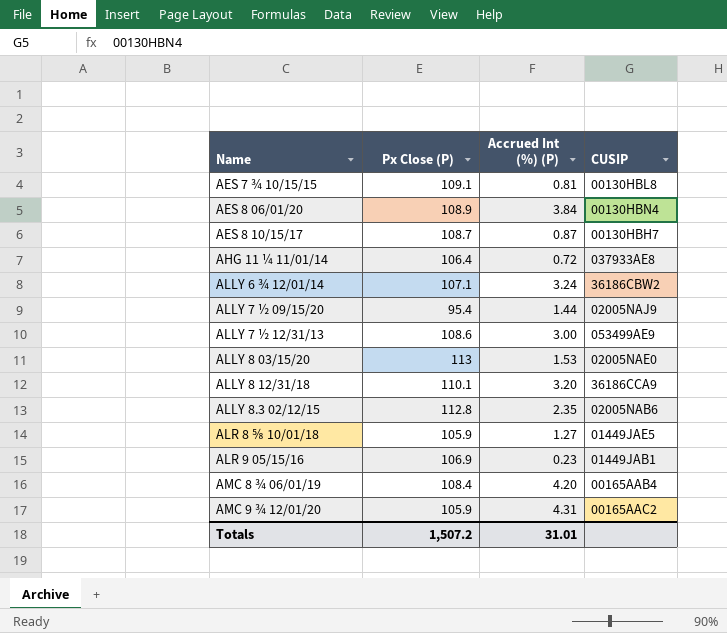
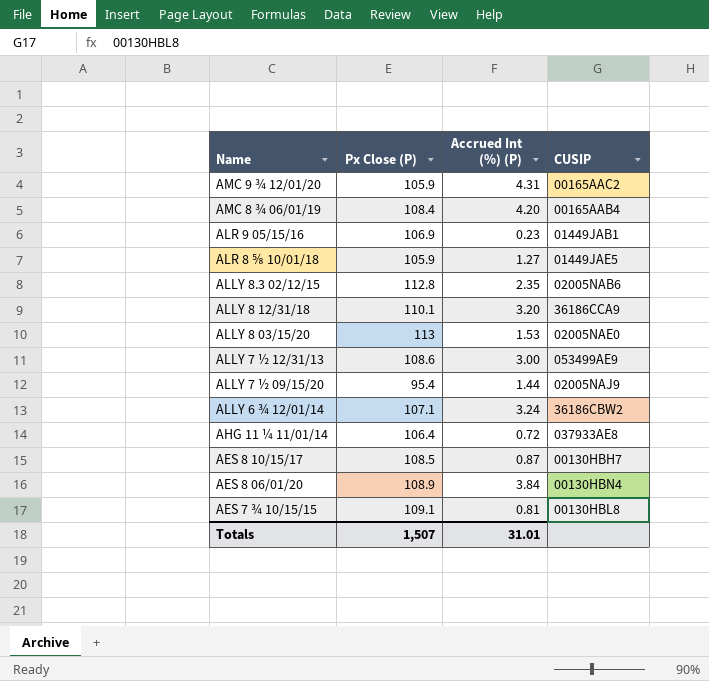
row order: Name ascending -> Name descending
AES 8 10/15/17 | Px Close (P): 108.7 -> 108.5
Totals | Px Close (P): 1,507.2 -> 1,507

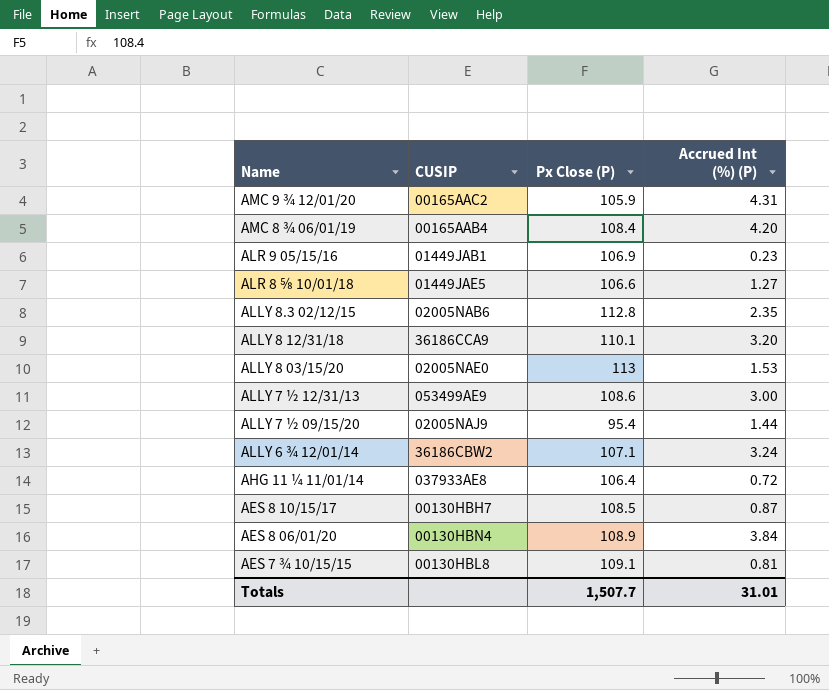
column CUSIP | position: 4 -> 2
ALR 8 ⅝ 10/01/18 | Px Close (P): 105.9 -> 106.6
Totals | Px Close (P): 1,507 -> 1,507.7

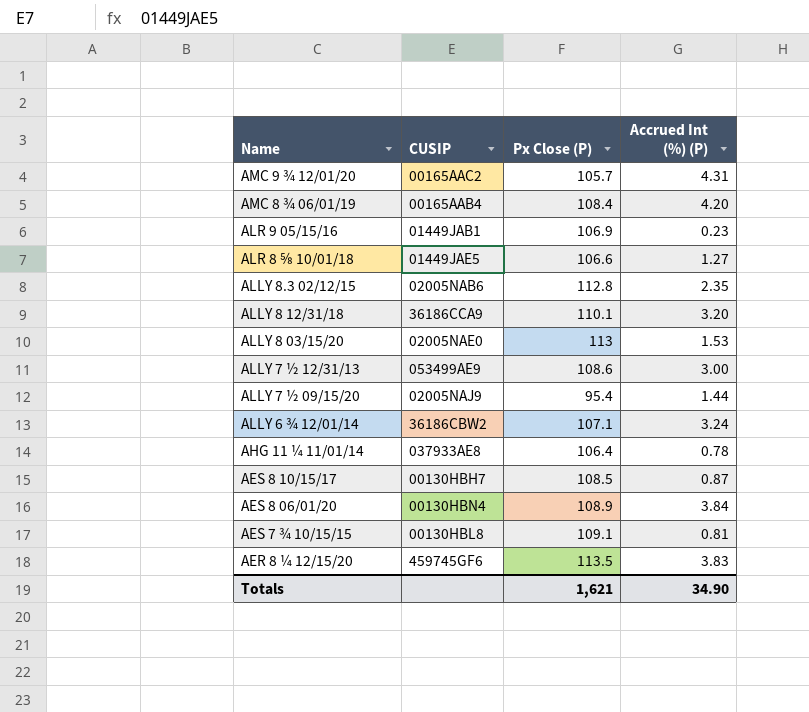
AMC 9 ¾ 12/01/20 | Px Close (P): 105.9 -> 105.7
AHG 11 ¼ 11/01/14 | Accrued Int (%) (P): 0.72 -> 0.78
row AER 8 ¼ 12/15/20: none -> 459745GF6 | 113.5 | 3.83
Totals | Px Close (P): 1,507.7 -> 1,621
Totals | Accrued Int (%) (P): 31.01 -> 34.90

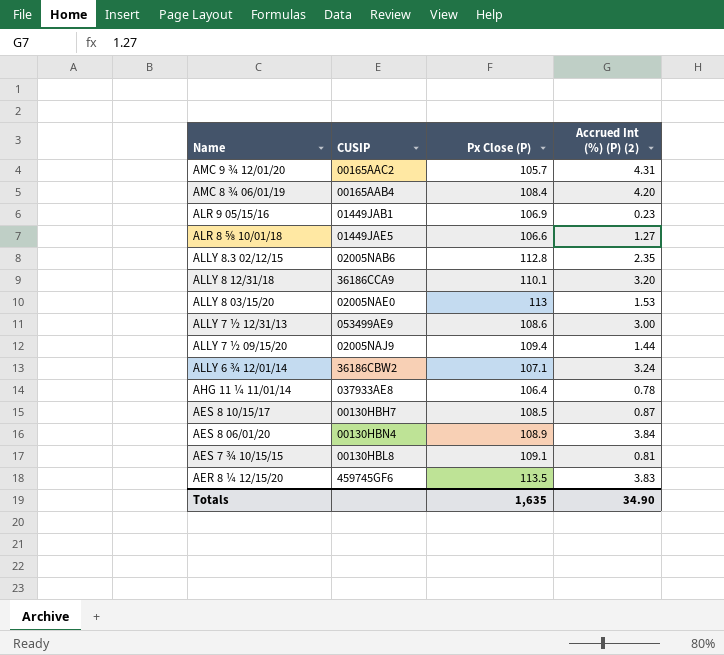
column name: Accrued Int (%) (P) -> Accrued Int (%) (P) (2)
ALLY 7 ½ 09/15/20 | Px Close (P): 95.4 -> 109.4
Totals | Px Close (P): 1,621 -> 1,635

